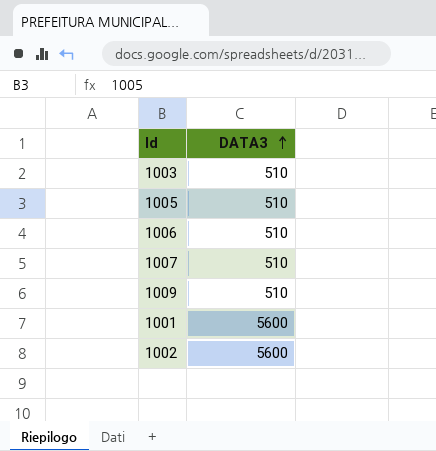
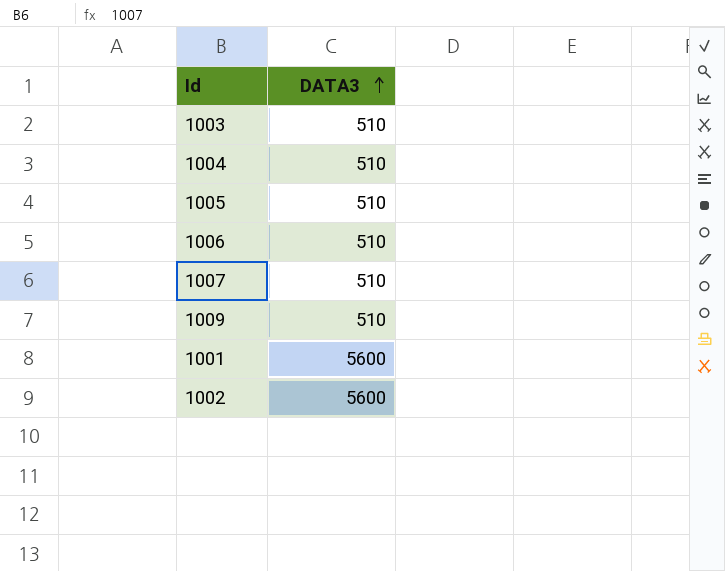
row 1004: none -> 510

